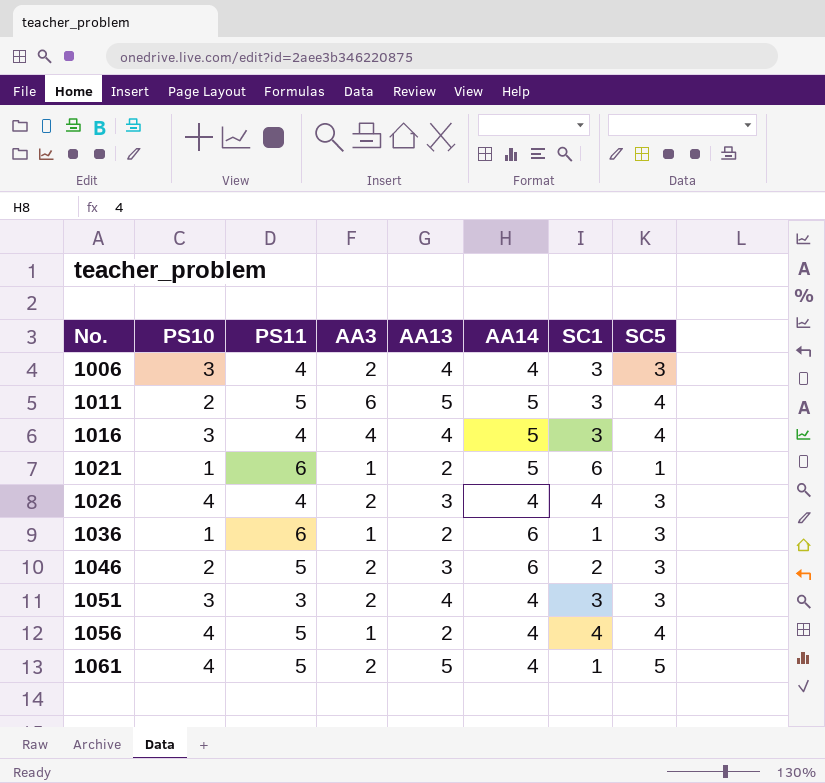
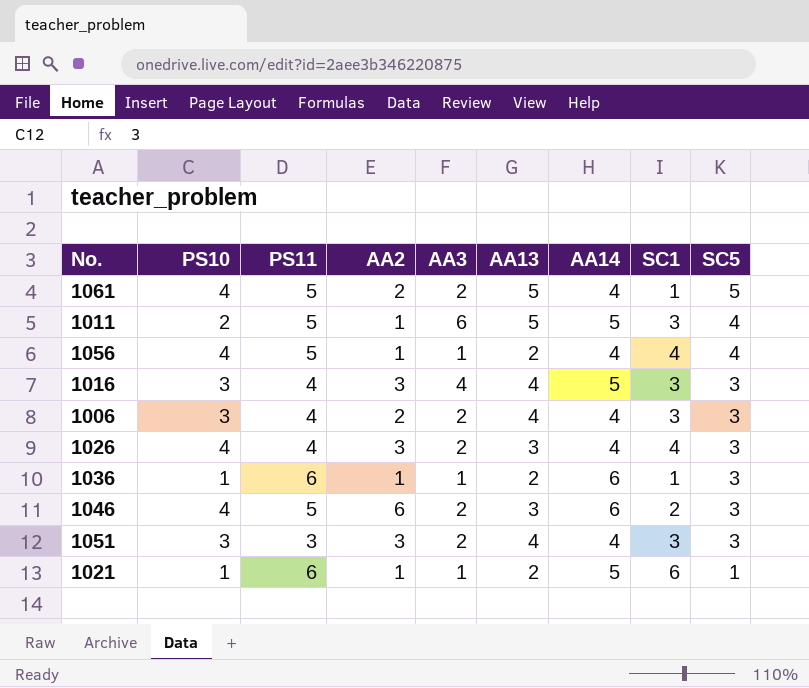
row order: No. ascending -> SC5 descending
column AA2 | position: none -> 4
1016 | SC5: 4 -> 3
1046 | PS10: 2 -> 4

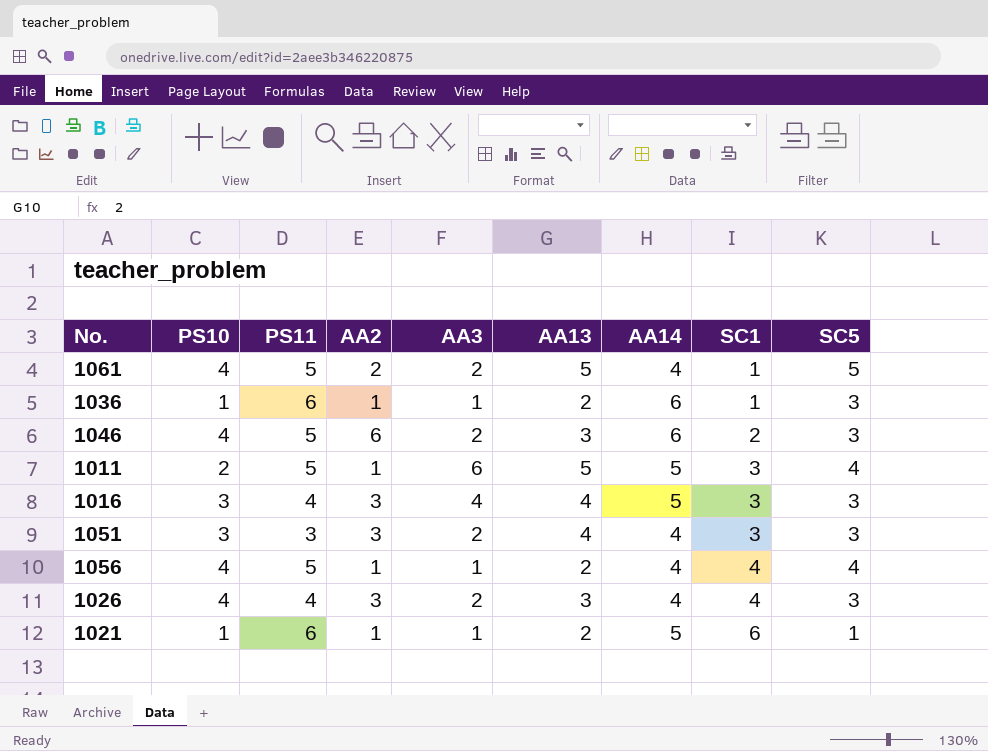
row order: SC5 descending -> SC1 ascending
row 1006: 3 | 4 | 2 | 2 | 4 | 4 | 3 | 3 -> none

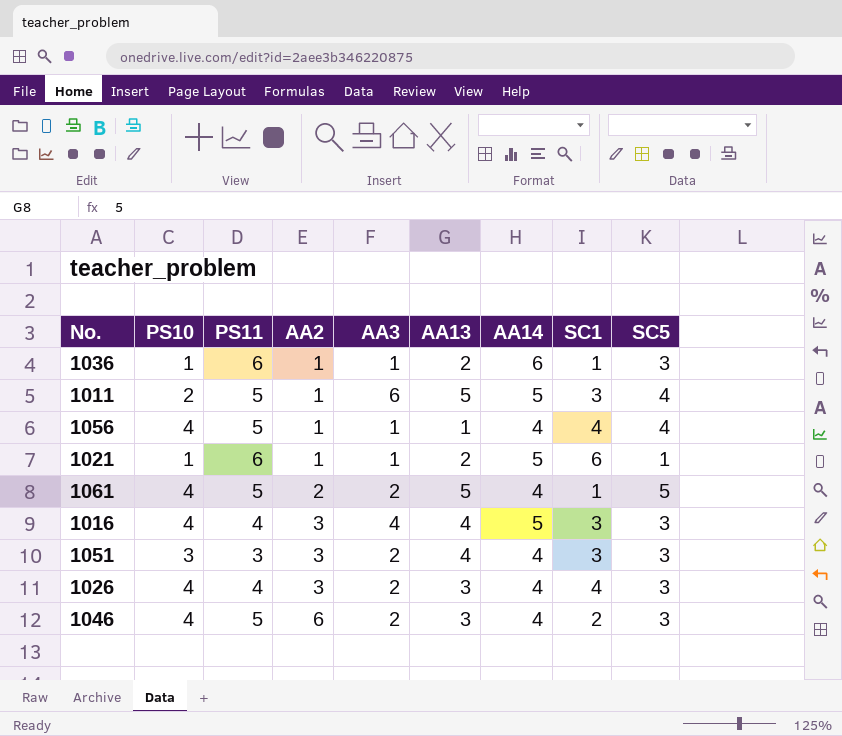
row order: SC1 ascending -> AA2 ascending
1056 | AA13: 2 -> 1
1016 | PS10: 3 -> 4
1046 | AA14: 6 -> 4

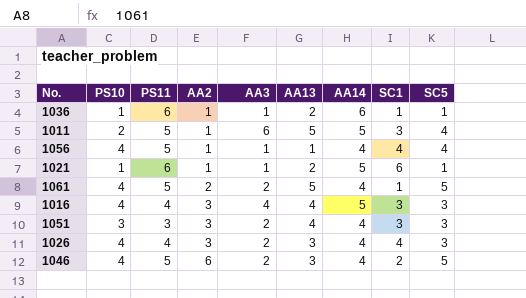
1036 | SC5: 3 -> 1
1046 | SC5: 3 -> 5

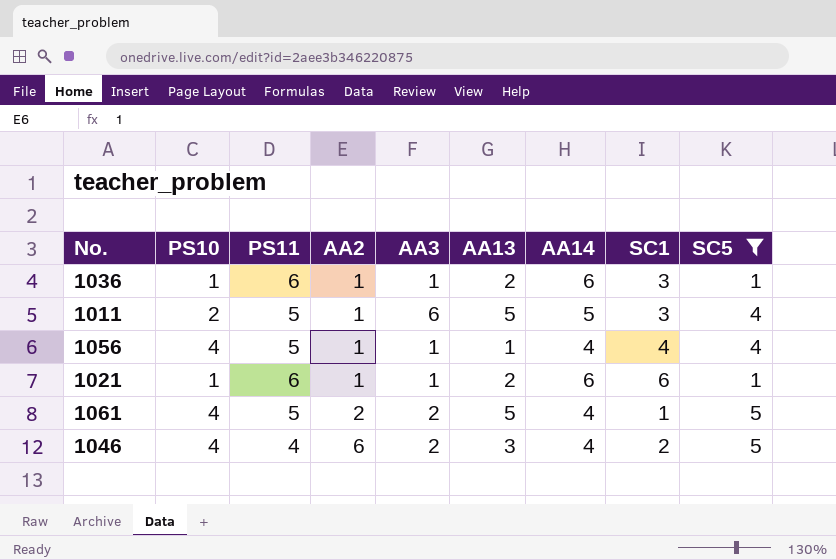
filter: none -> SC5 != 3
1036 | SC1: 1 -> 3
1021 | AA14: 5 -> 6
1046 | PS11: 5 -> 4

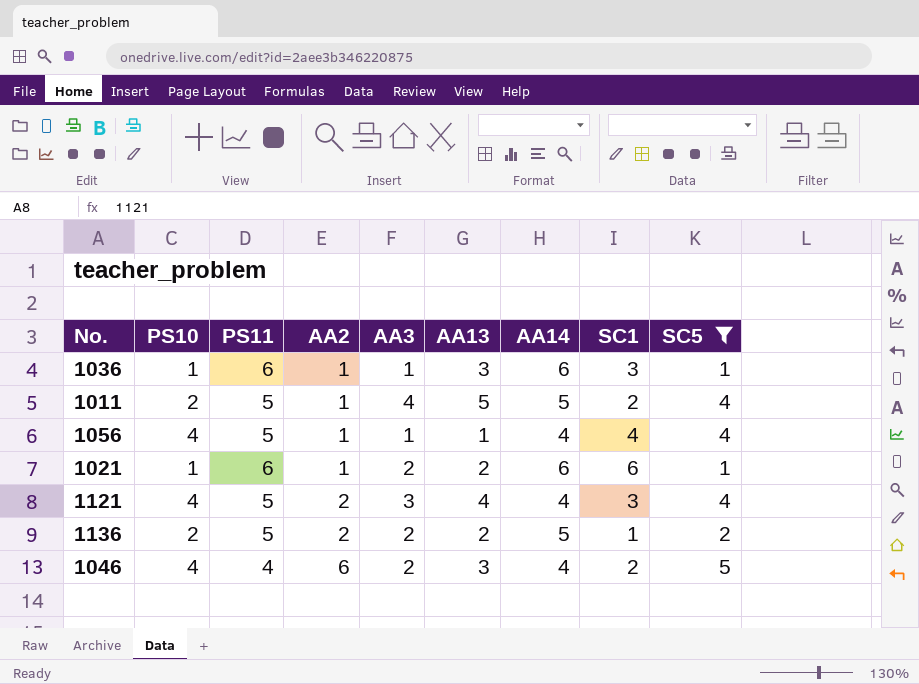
row 1061: 4 | 5 | 2 | 2 | 5 | 4 | 1 | 5 -> none
1036 | AA13: 2 -> 3
1011 | AA3: 6 -> 4
1011 | SC1: 3 -> 2
1021 | AA3: 1 -> 2
row 1121: none -> 4 | 5 | 2 | 3 | 4 | 4 | 3 | 4
row 1136: none -> 2 | 5 | 2 | 2 | 2 | 5 | 1 | 2

